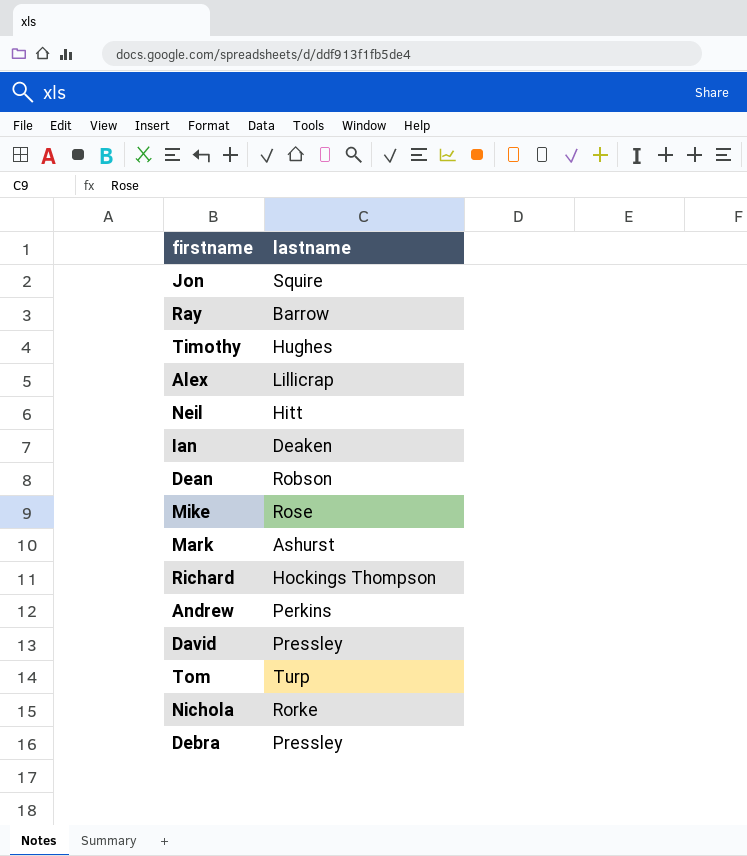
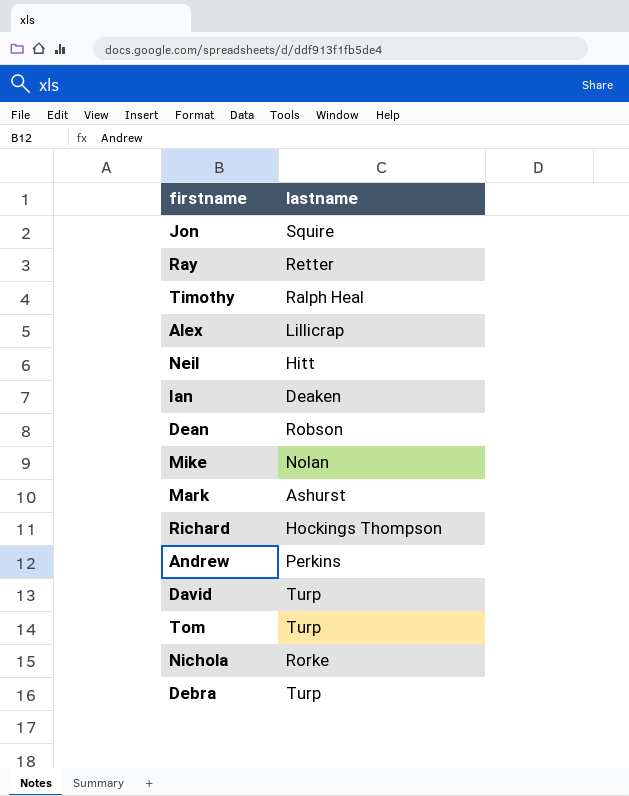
Ray | lastname: Barrow -> Retter
Timothy | lastname: Hughes -> Ralph Heal
Mike | lastname: Rose -> Nolan
David | lastname: Pressley -> Turp
Debra | lastname: Pressley -> Turp

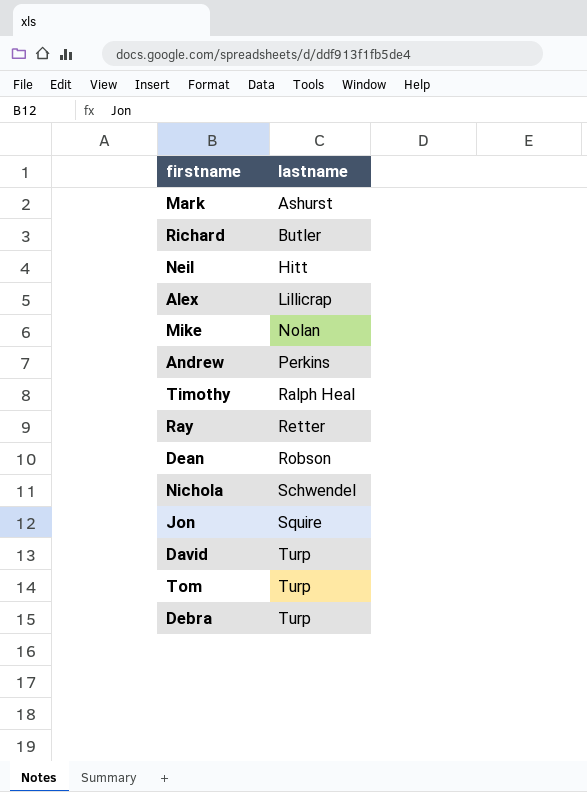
row order: none -> lastname ascending
row Ian: Deaken -> none
Richard | lastname: Hockings Thompson -> Butler
Nichola | lastname: Rorke -> Schwendel

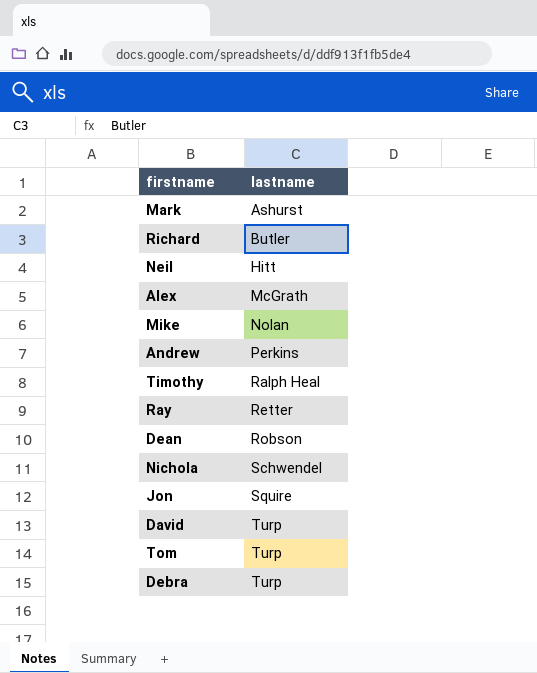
Alex | lastname: Lillicrap -> McGrath

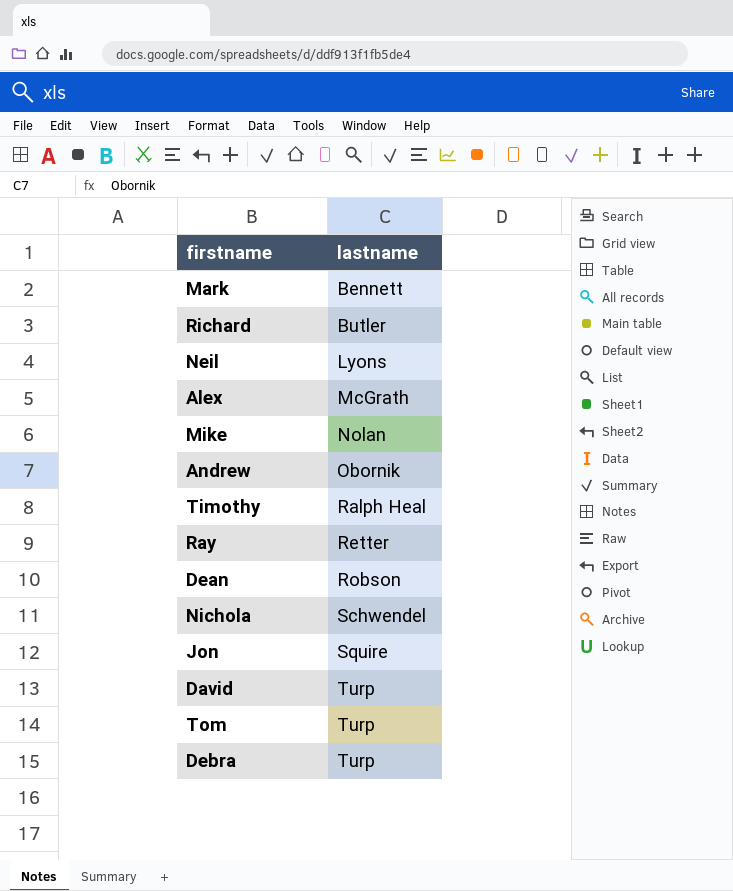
Mark | lastname: Ashurst -> Bennett
Neil | lastname: Hitt -> Lyons
Andrew | lastname: Perkins -> Obornik

